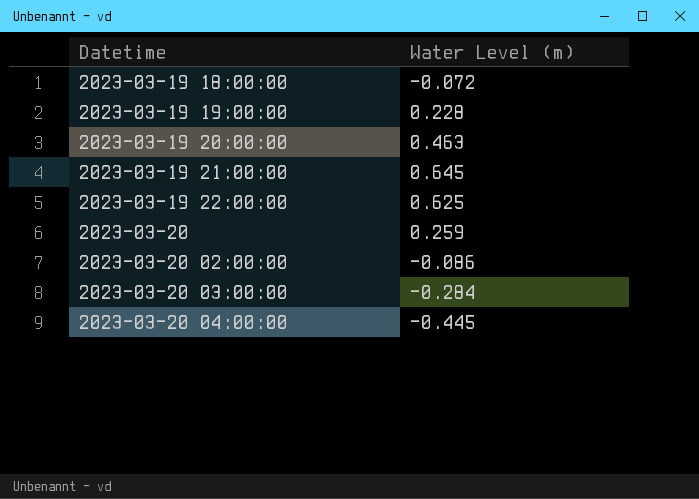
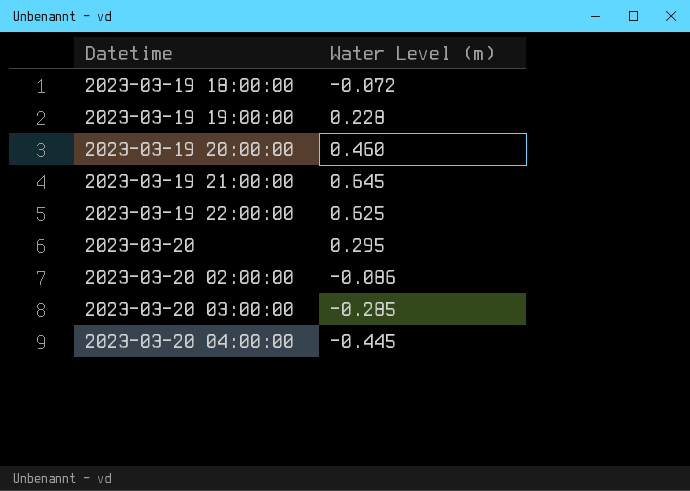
2023-03-19 20:00:00 | Water Level (m): 0.463 -> 0.460
2023-03-20 | Water Level (m): 0.259 -> 0.295
2023-03-20 03:00:00 | Water Level (m): -0.284 -> -0.285

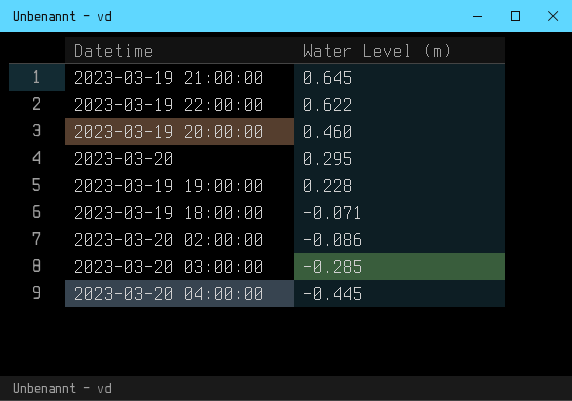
row order: Datetime ascending -> Water Level (m) descending
2023-03-19 22:00:00 | Water Level (m): 0.625 -> 0.622
2023-03-19 18:00:00 | Water Level (m): -0.072 -> -0.071

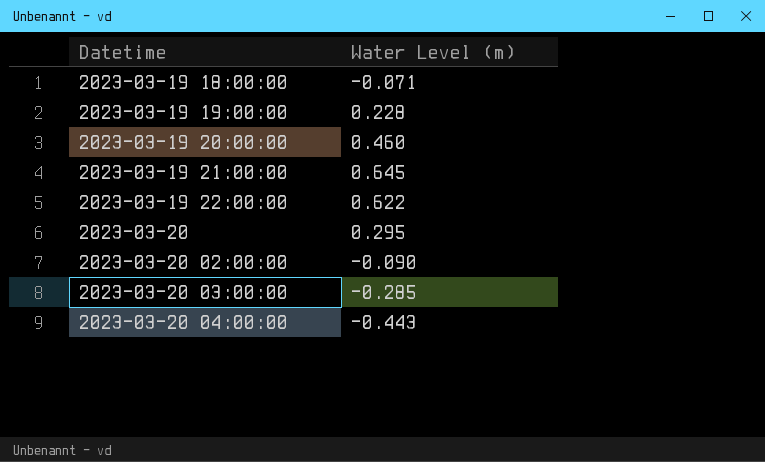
row order: Water Level (m) descending -> Datetime ascending
2023-03-20 02:00:00 | Water Level (m): -0.086 -> -0.090
2023-03-20 04:00:00 | Water Level (m): -0.445 -> -0.443

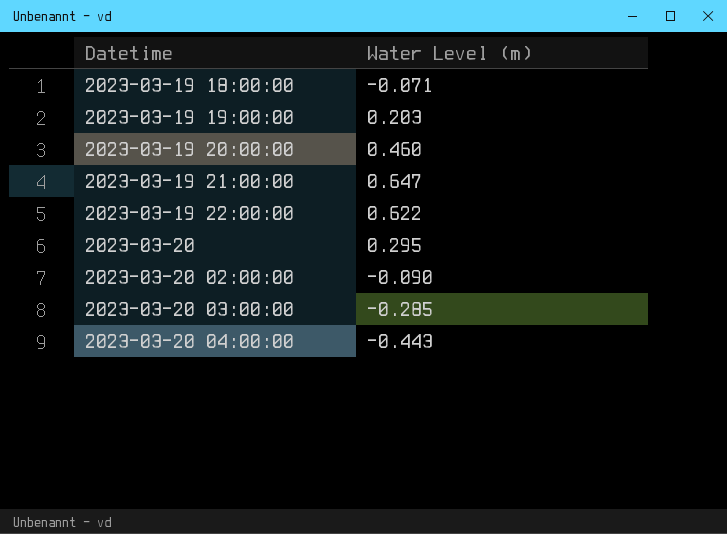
2023-03-19 19:00:00 | Water Level (m): 0.228 -> 0.203
2023-03-19 21:00:00 | Water Level (m): 0.645 -> 0.647

